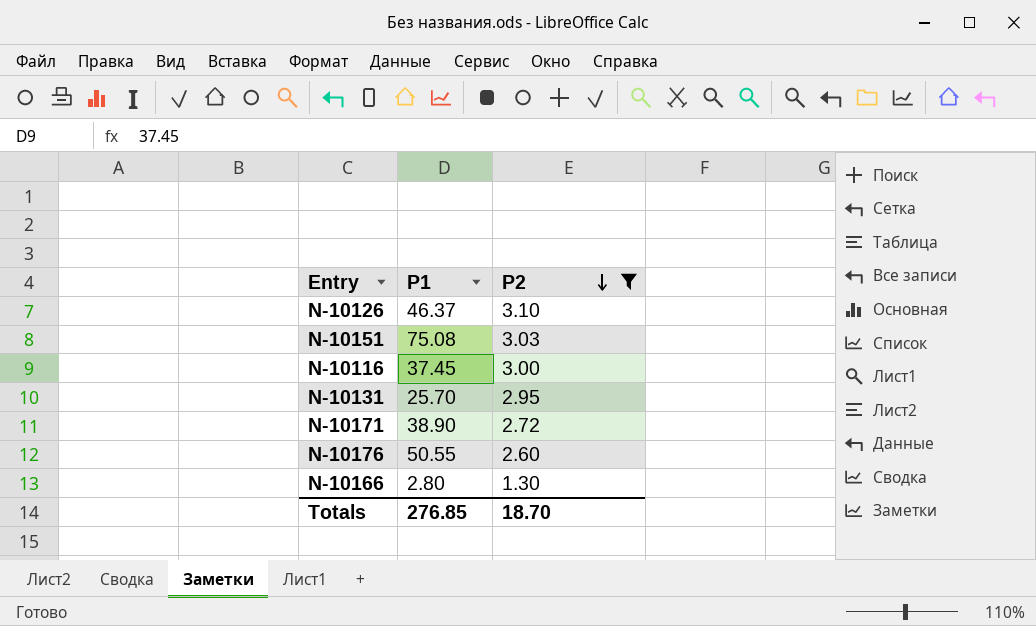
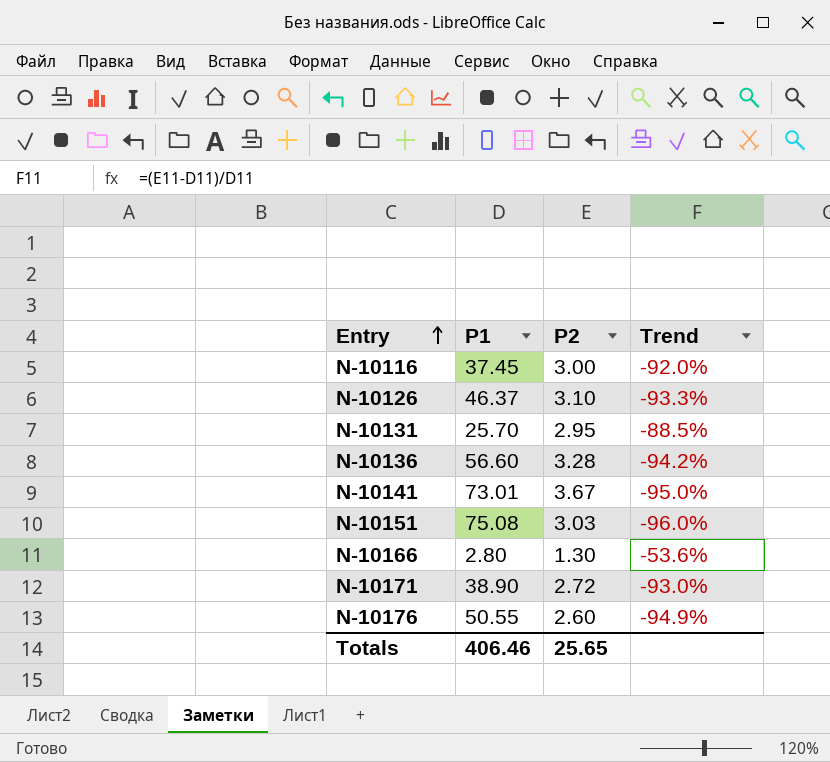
filter: P2 <= 3.10 -> none
row order: P2 descending -> Entry ascending
column Trend | formula: none -> ([P2] - [P1]) / [P1]
Totals | P1: 276.85 -> 406.46
Totals | P2: 18.70 -> 25.65

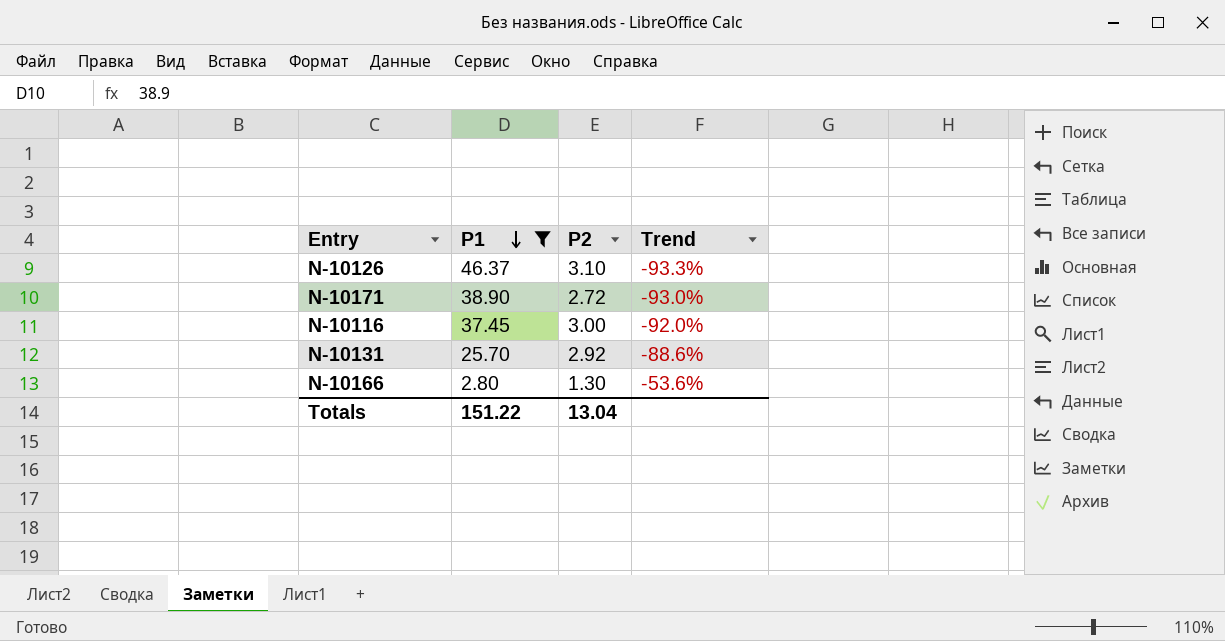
filter: none -> P1 <= 46.37
row order: Entry ascending -> P1 descending
N-10131 | P2: 2.95 -> 2.92
N-10131 | Trend: -88.5% -> -88.6%
Totals | P1: 406.46 -> 151.22
Totals | P2: 25.65 -> 13.04

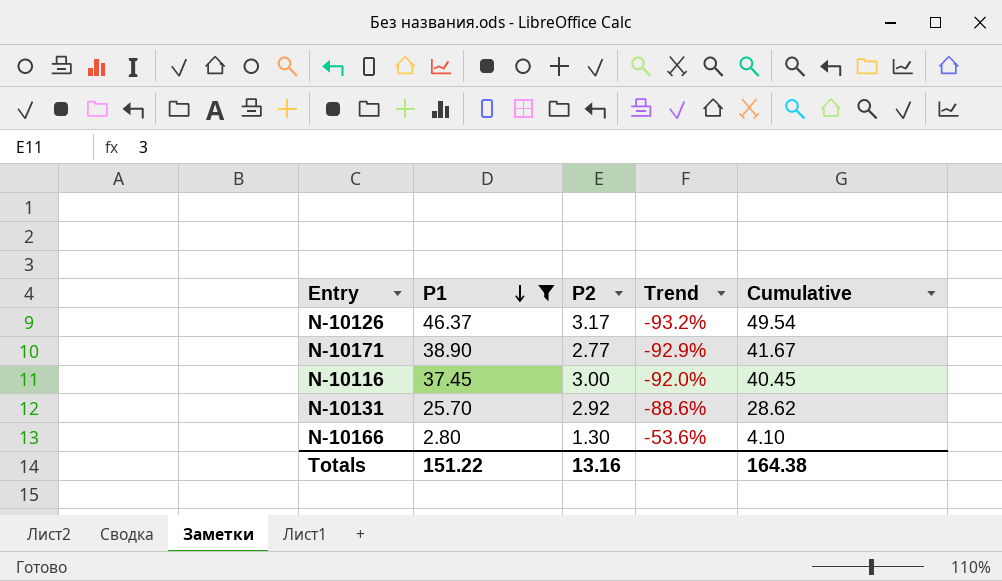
column Cumulative | formula: none -> [P1] + [P2]
N-10126 | P2: 3.10 -> 3.17
N-10126 | Trend: -93.3% -> -93.2%
N-10171 | P2: 2.72 -> 2.77
N-10171 | Trend: -93.0% -> -92.9%
Totals | P2: 13.04 -> 13.16

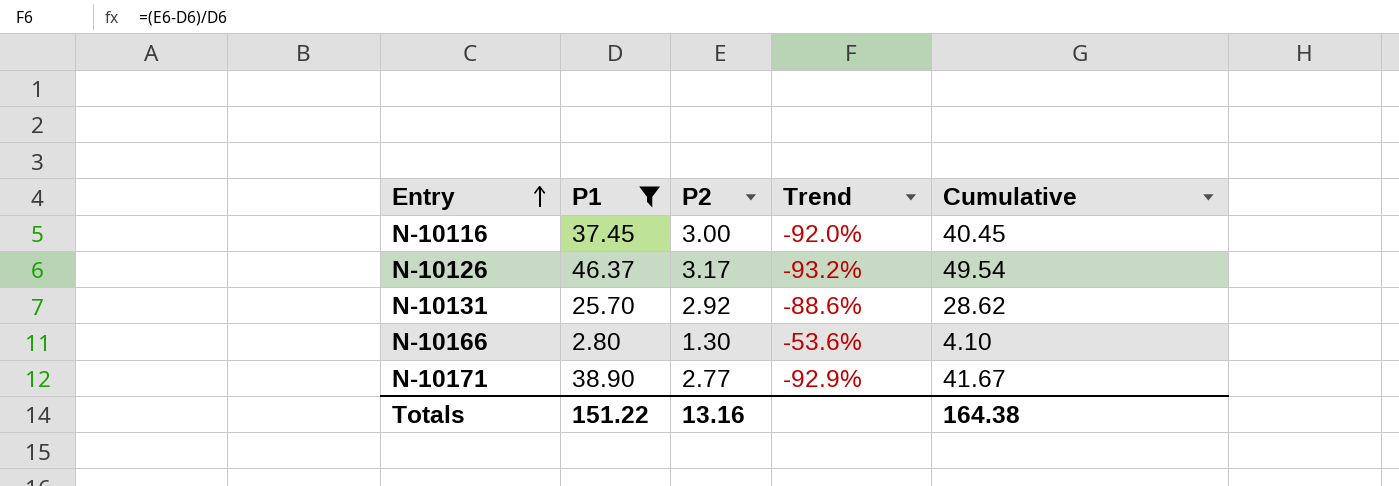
row order: P1 descending -> Entry ascending

